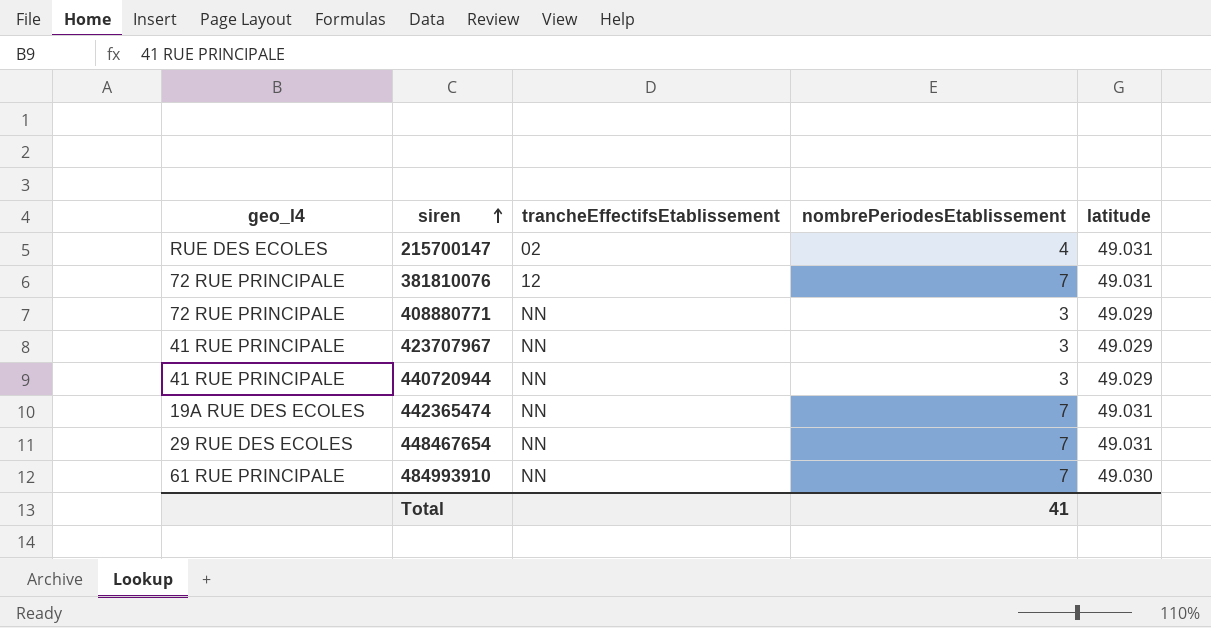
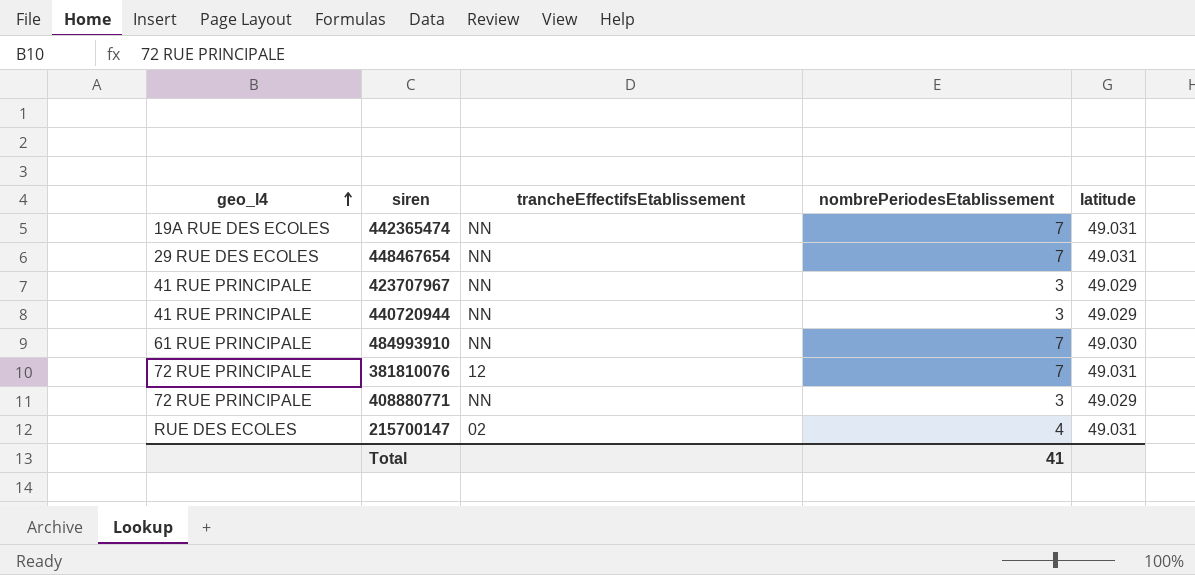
row order: siren ascending -> geo_l4 ascending

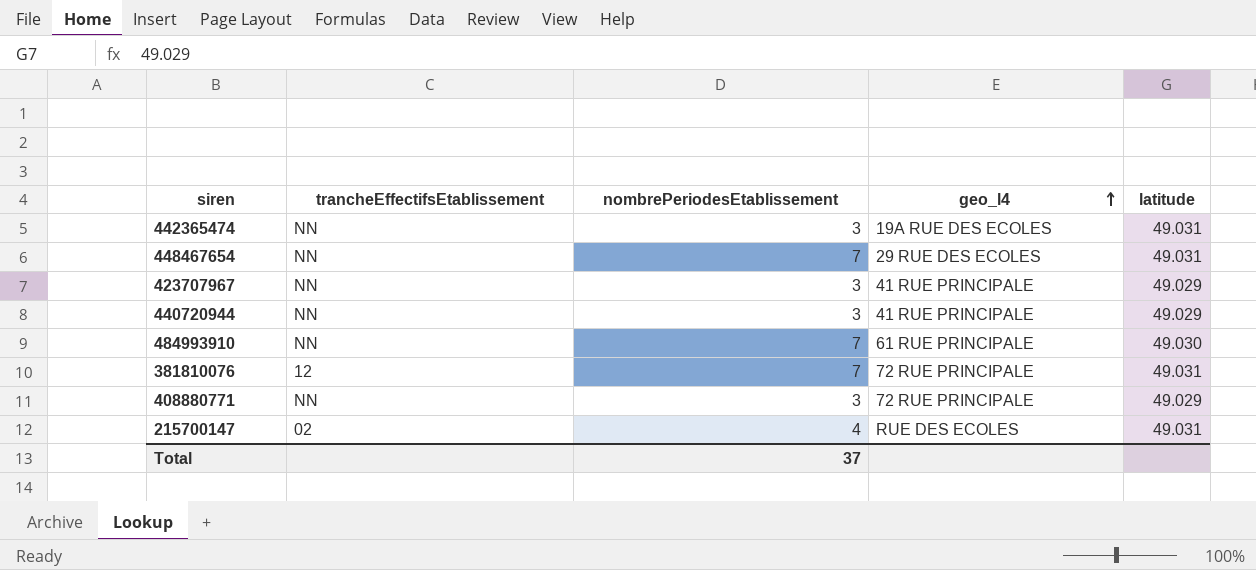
column geo_l4 | position: 1 -> 4
442365474 | nombrePeriodesEtablissement: 7 -> 3
Total | nombrePeriodesEtablissement: 41 -> 37

